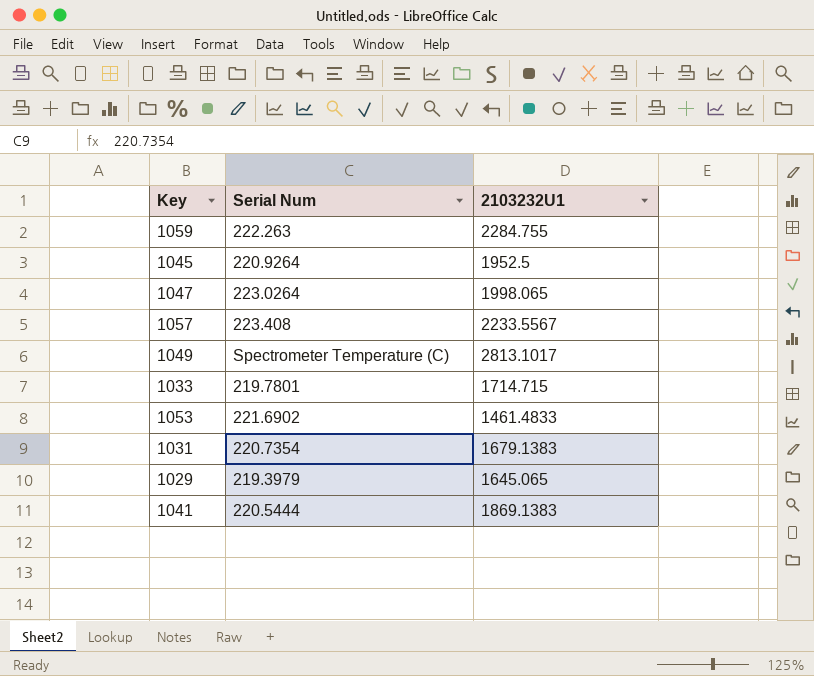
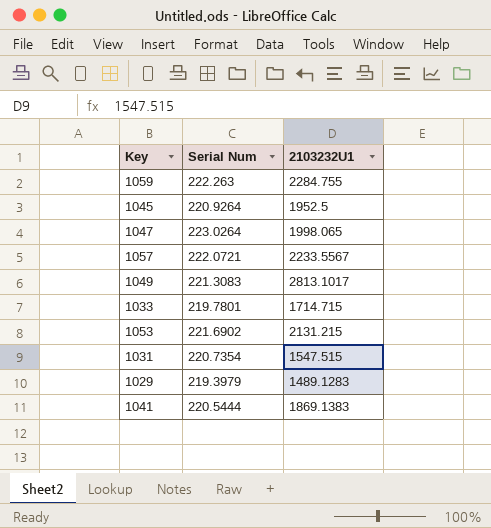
1057 | Serial Num: 223.408 -> 222.0721
1049 | Serial Num: Spectrometer Temperature (C) -> 221.3083
1053 | 2103232U1: 1461.4833 -> 2131.215
1031 | 2103232U1: 1679.1383 -> 1547.515
1029 | 2103232U1: 1645.065 -> 1489.1283

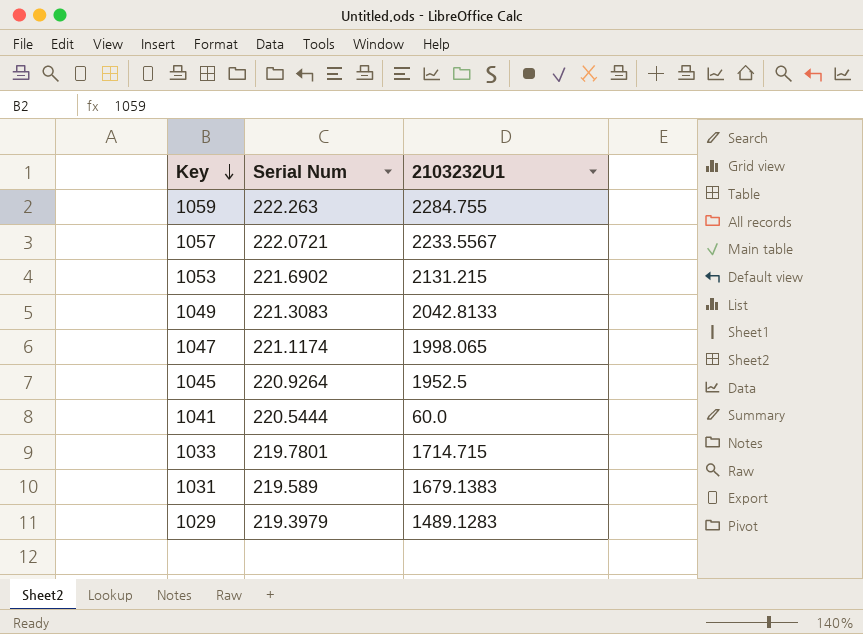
row order: none -> Key descending
1049 | 2103232U1: 2813.1017 -> 2042.8133
1047 | Serial Num: 223.0264 -> 221.1174
1041 | 2103232U1: 1869.1383 -> 60.0
1031 | Serial Num: 220.7354 -> 219.589
1031 | 2103232U1: 1547.515 -> 1679.1383

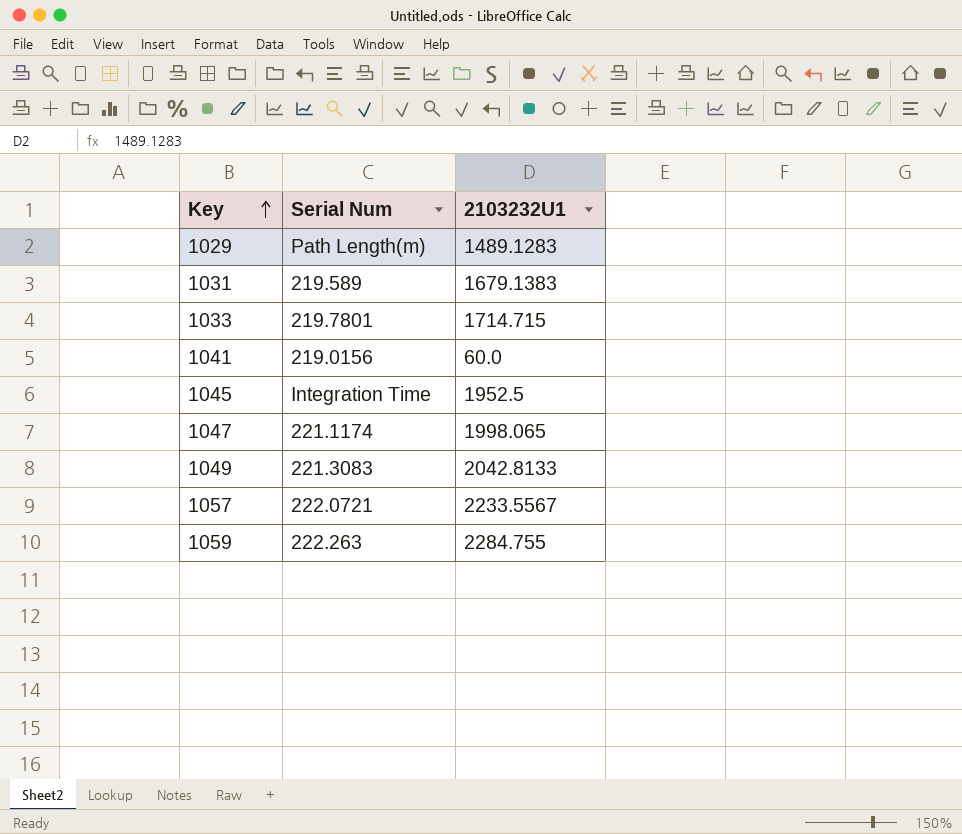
row order: Key descending -> Key ascending
row 1053: 221.6902 | 2131.215 -> none
1029 | Serial Num: 219.3979 -> Path Length(m)
1041 | Serial Num: 220.5444 -> 219.0156
1045 | Serial Num: 220.9264 -> Integration Time

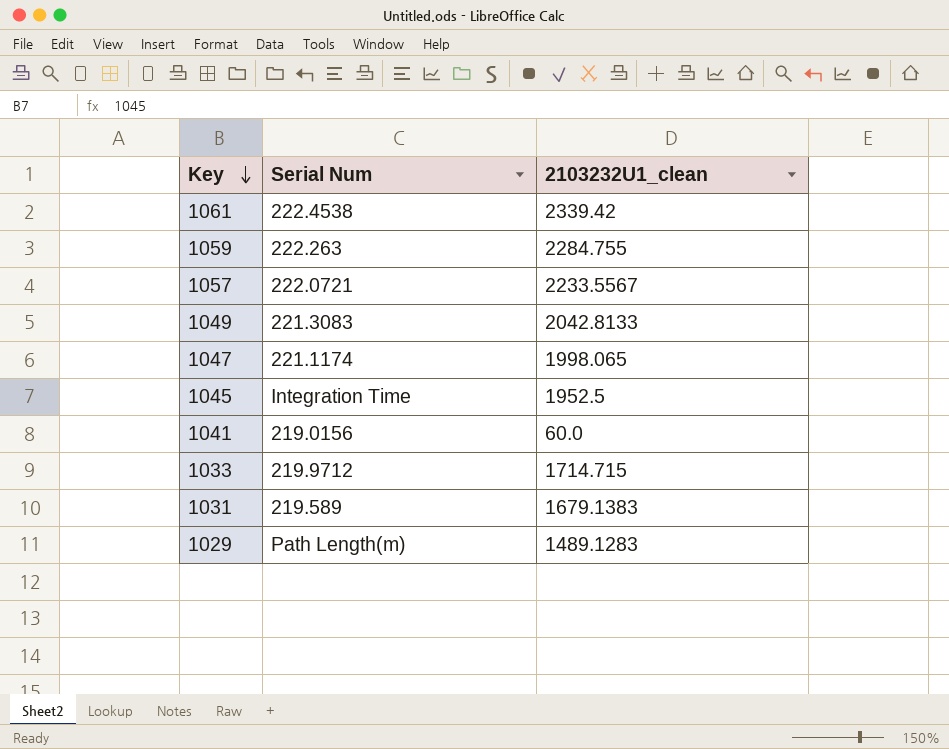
row order: Key ascending -> Key descending
column name: 2103232U1 -> 2103232U1_clean
row 1061: none -> 222.4538 | 2339.42
1033 | Serial Num: 219.7801 -> 219.9712

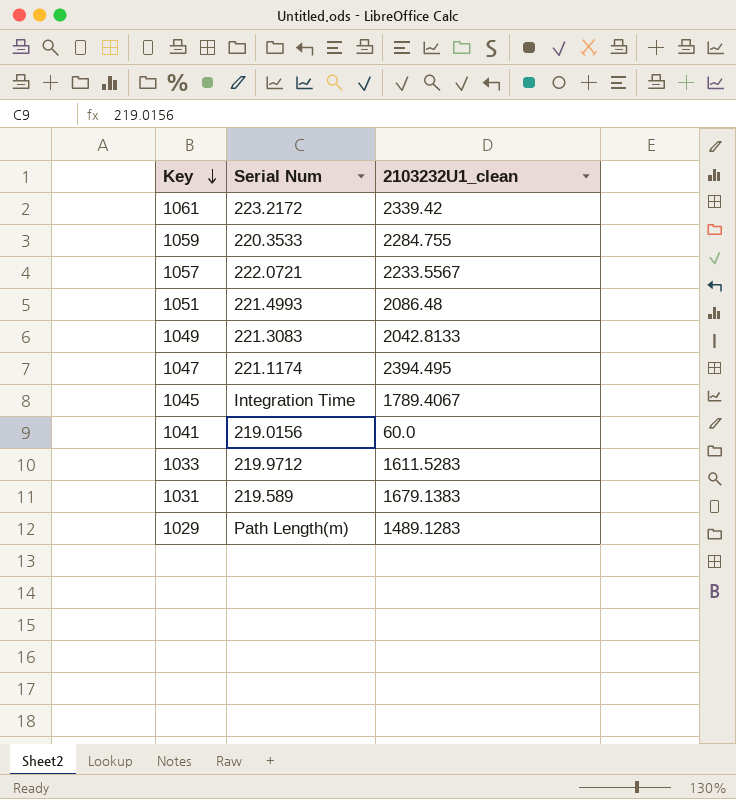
1061 | Serial Num: 222.4538 -> 223.2172
1059 | Serial Num: 222.263 -> 220.3533
row 1051: none -> 221.4993 | 2086.48
1047 | 2103232U1_clean: 1998.065 -> 2394.495
1045 | 2103232U1_clean: 1952.5 -> 1789.4067
1033 | 2103232U1_clean: 1714.715 -> 1611.5283

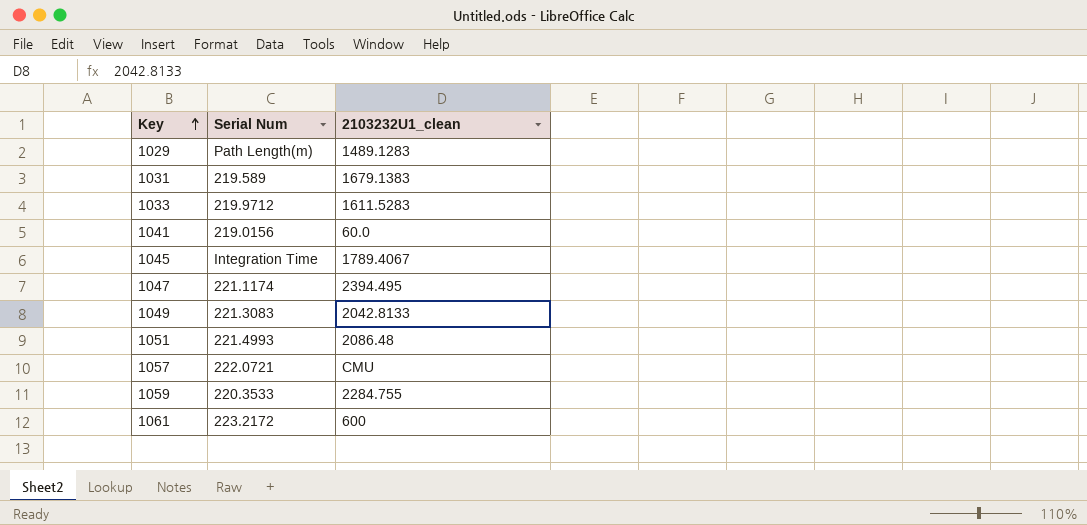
row order: Key descending -> Key ascending
1057 | 2103232U1_clean: 2233.5567 -> CMU
1061 | 2103232U1_clean: 2339.42 -> 600

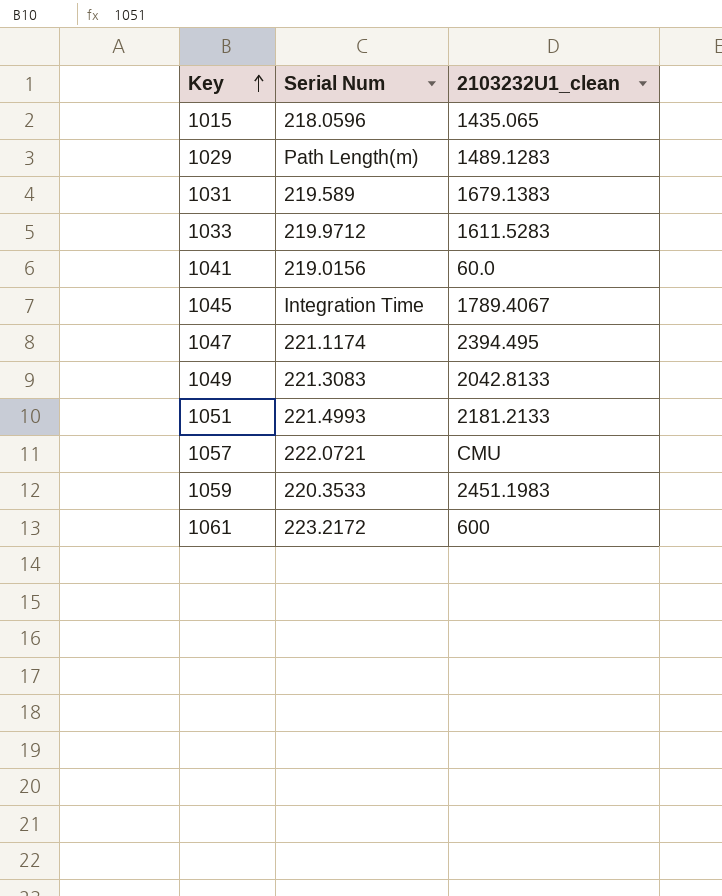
row 1015: none -> 218.0596 | 1435.065
1051 | 2103232U1_clean: 2086.48 -> 2181.2133
1059 | 2103232U1_clean: 2284.755 -> 2451.1983

